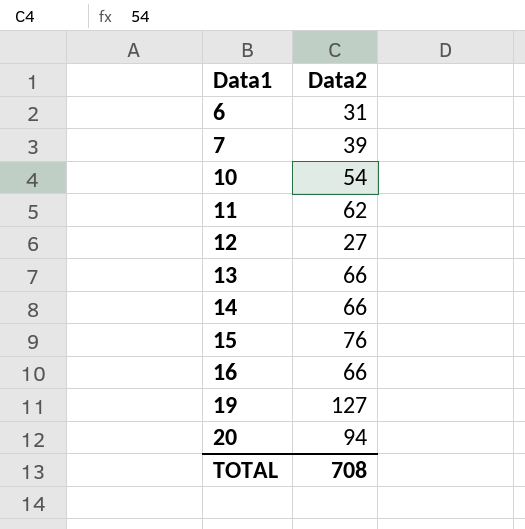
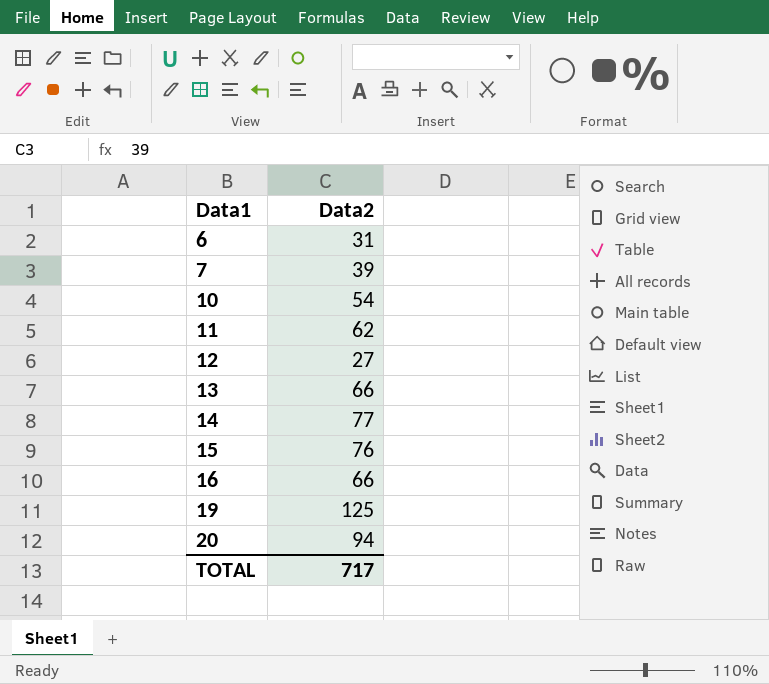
14 | Data2: 66 -> 77
19 | Data2: 127 -> 125
TOTAL | Data2: 708 -> 717

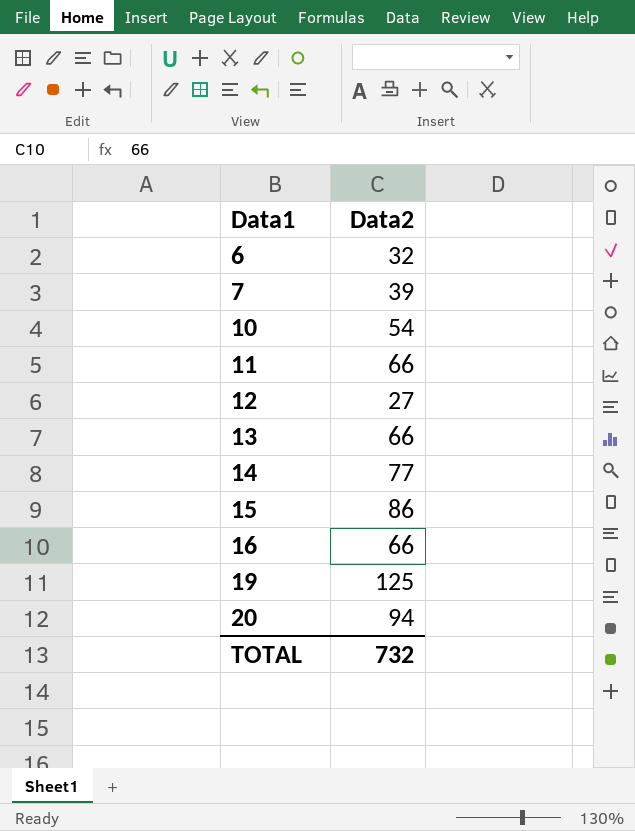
6 | Data2: 31 -> 32
11 | Data2: 62 -> 66
15 | Data2: 76 -> 86
TOTAL | Data2: 717 -> 732

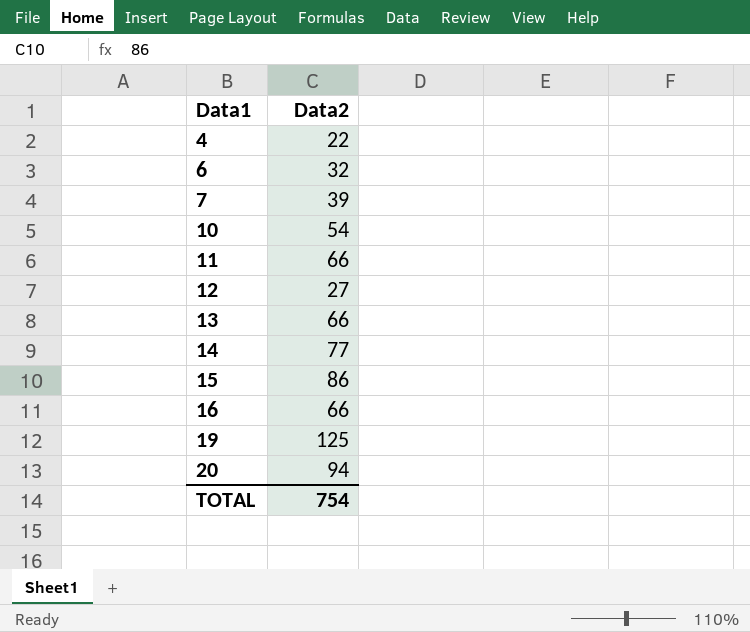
row 4: none -> 22
TOTAL | Data2: 732 -> 754

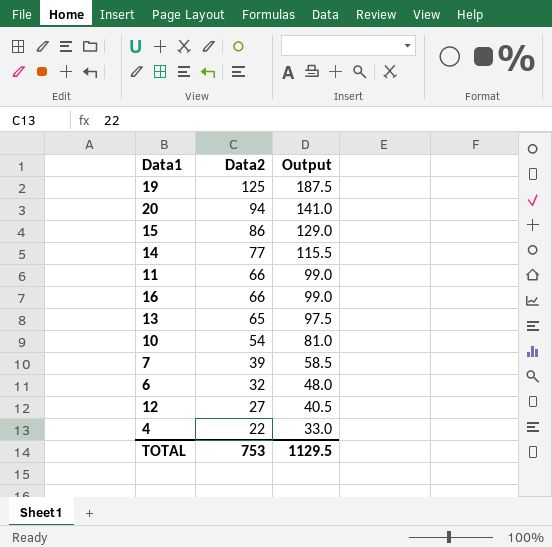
row order: Data1 ascending -> Data2 descending
column Output | formula: none -> [Data2] * 1.5
13 | Data2: 66 -> 65
TOTAL | Data2: 754 -> 753

